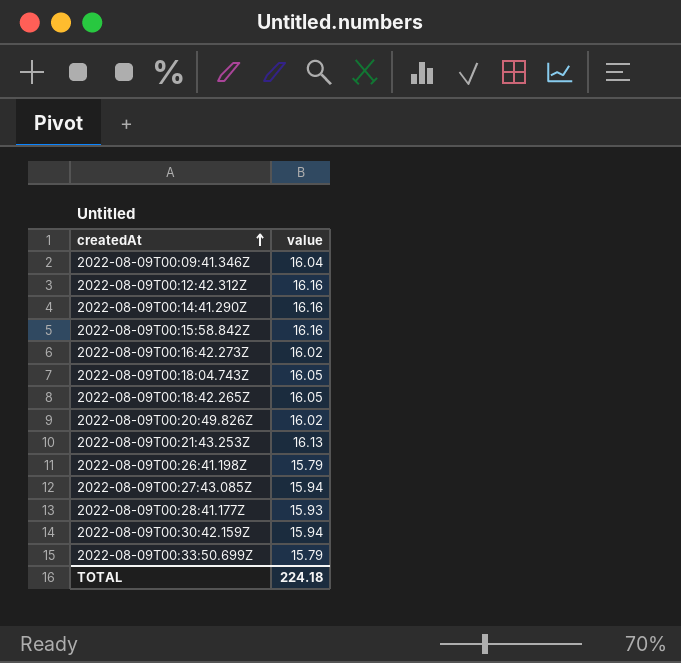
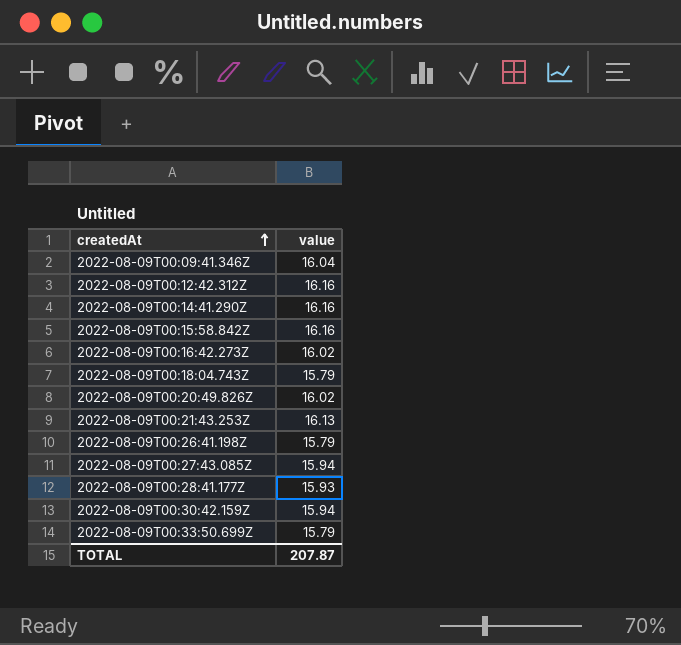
row 2022-08-09T00:18:42.265Z: 16.05 -> none
2022-08-09T00:18:04.743Z | value: 16.05 -> 15.79
TOTAL | value: 224.18 -> 207.87

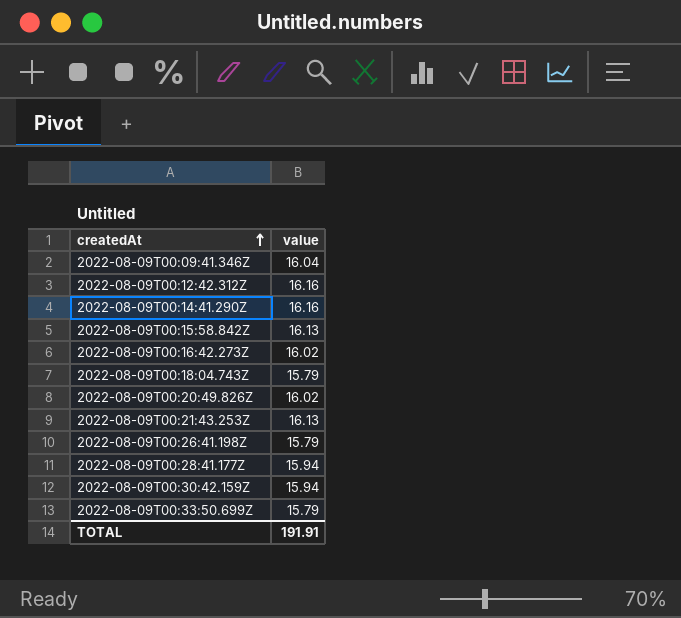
row 2022-08-09T00:27:43.085Z: 15.94 -> none
2022-08-09T00:15:58.842Z | value: 16.16 -> 16.13
2022-08-09T00:28:41.177Z | value: 15.93 -> 15.94
TOTAL | value: 207.87 -> 191.91

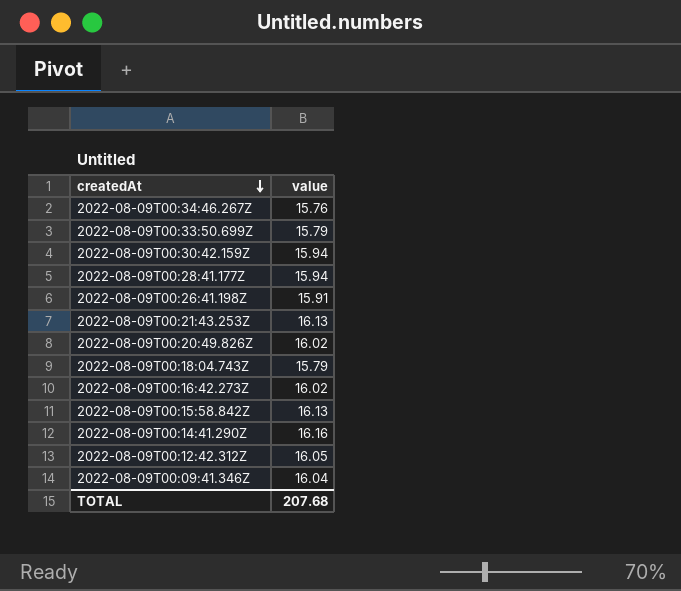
row order: createdAt ascending -> createdAt descending
row 2022-08-09T00:34:46.267Z: none -> 15.76
2022-08-09T00:26:41.198Z | value: 15.79 -> 15.91
2022-08-09T00:12:42.312Z | value: 16.16 -> 16.05
TOTAL | value: 191.91 -> 207.68

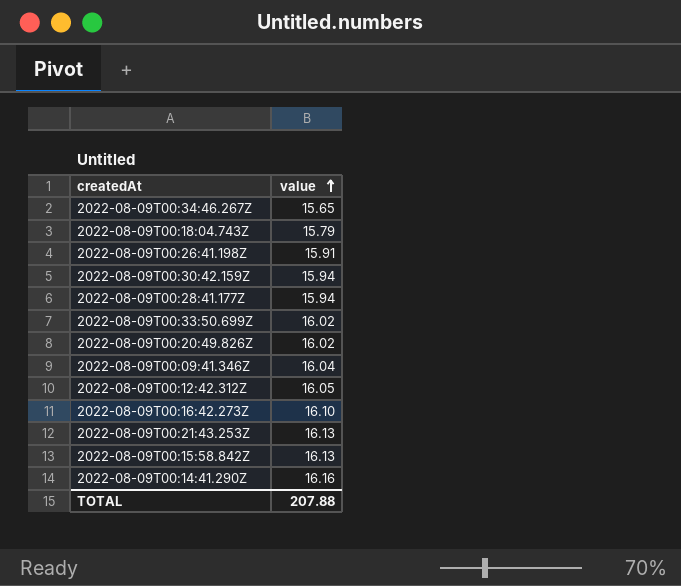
row order: createdAt descending -> value ascending
2022-08-09T00:34:46.267Z | value: 15.76 -> 15.65
2022-08-09T00:33:50.699Z | value: 15.79 -> 16.02
2022-08-09T00:16:42.273Z | value: 16.02 -> 16.10
TOTAL | value: 207.68 -> 207.88

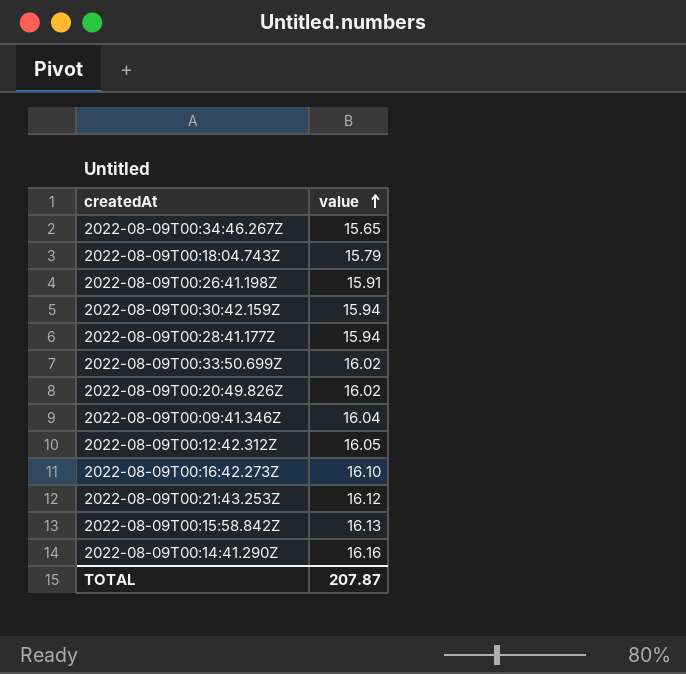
2022-08-09T00:21:43.253Z | value: 16.13 -> 16.12
TOTAL | value: 207.88 -> 207.87

